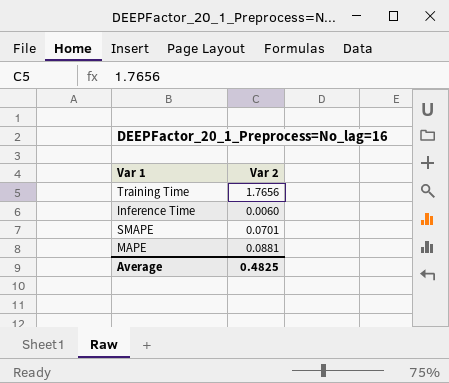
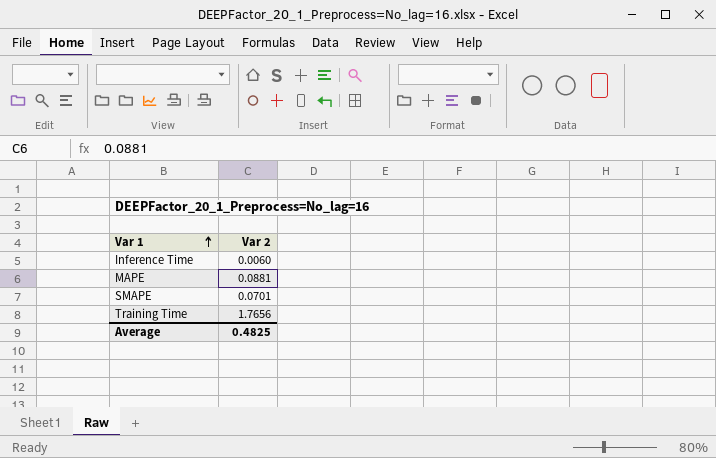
row order: none -> Var 1 ascending

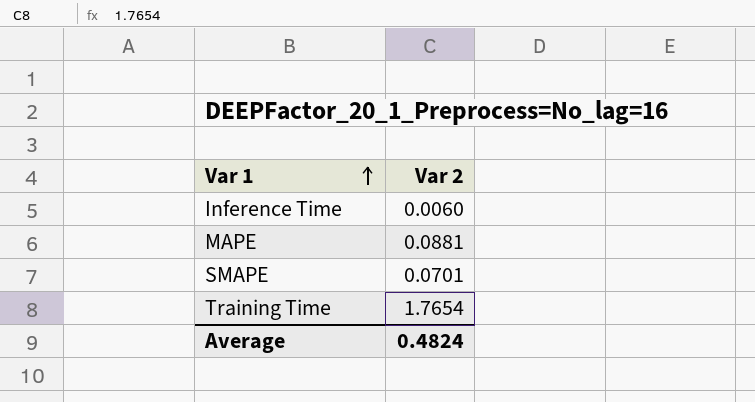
Training Time | Var 2: 1.7656 -> 1.7654
Average | Var 2: 0.4825 -> 0.4824

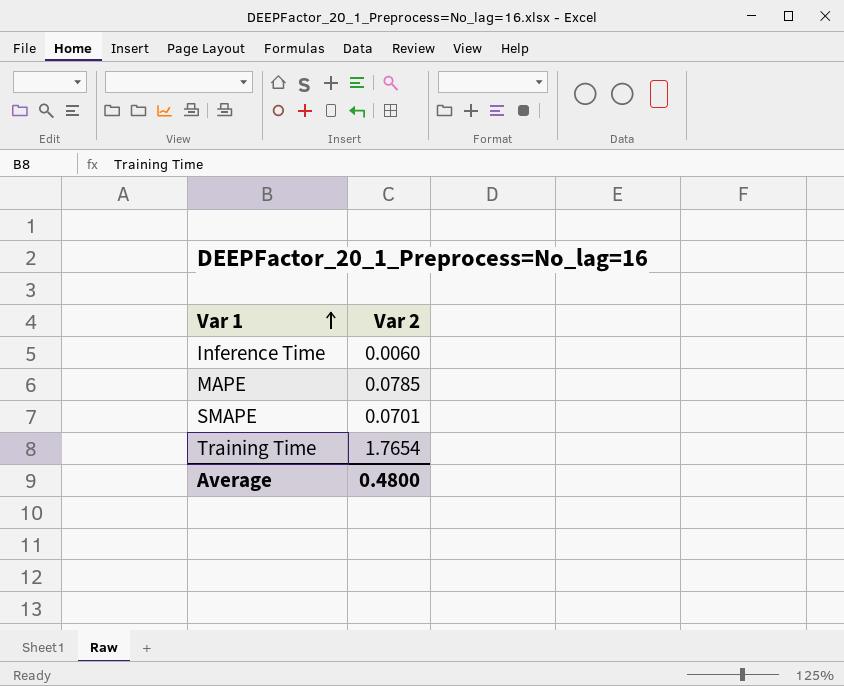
MAPE | Var 2: 0.0881 -> 0.0785
Average | Var 2: 0.4824 -> 0.4800

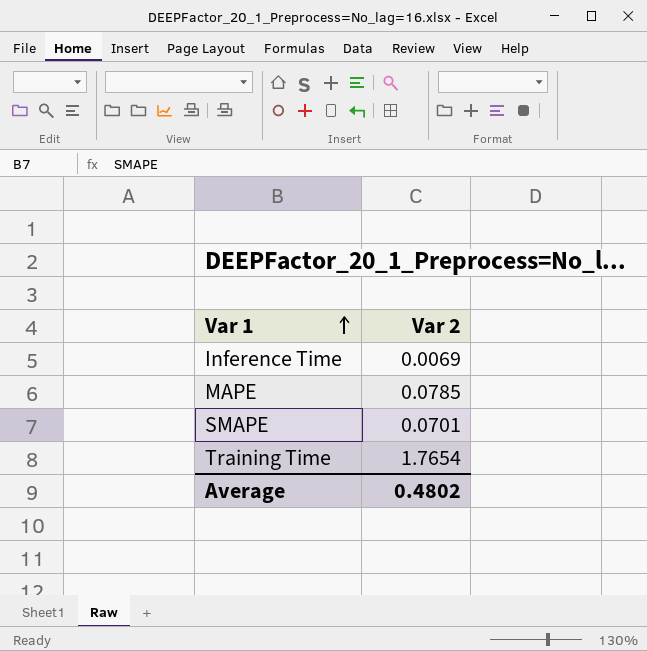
Inference Time | Var 2: 0.0060 -> 0.0069
Average | Var 2: 0.4800 -> 0.4802

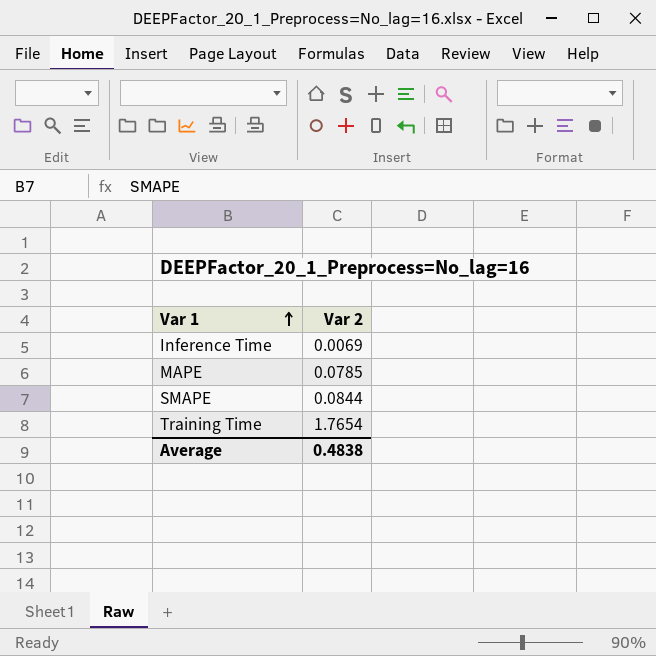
SMAPE | Var 2: 0.0701 -> 0.0844
Average | Var 2: 0.4802 -> 0.4838

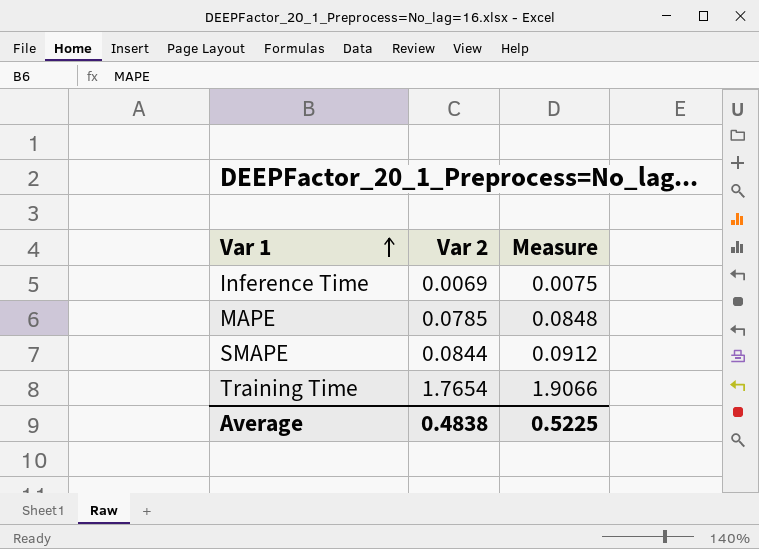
column Measure | formula: none -> [Var 2] * 1.08

